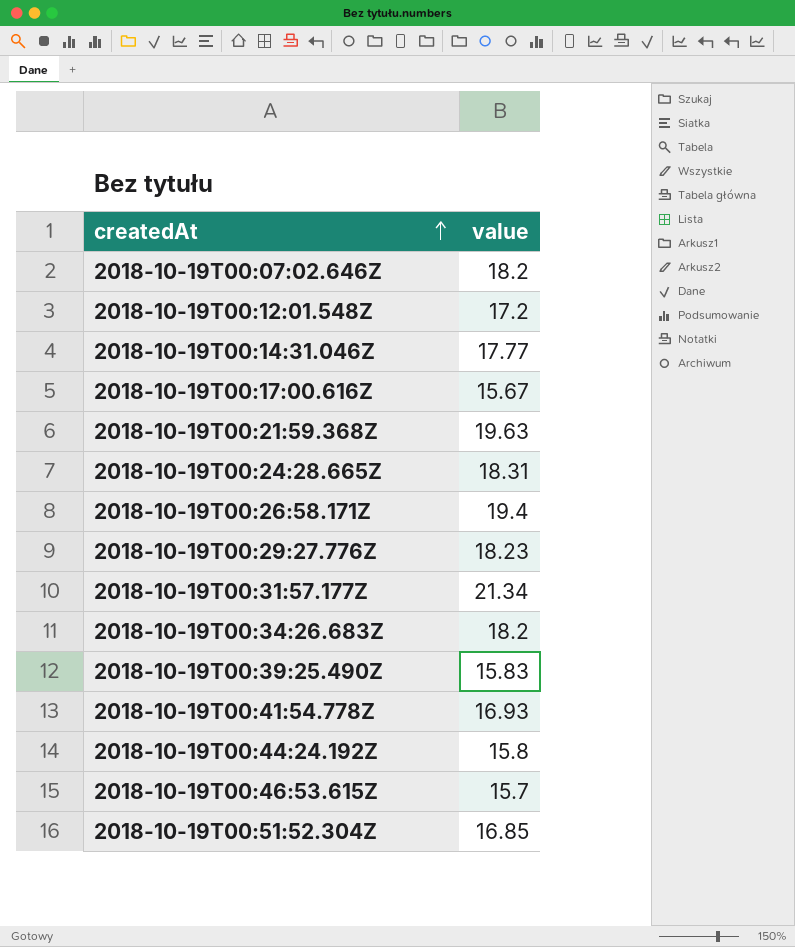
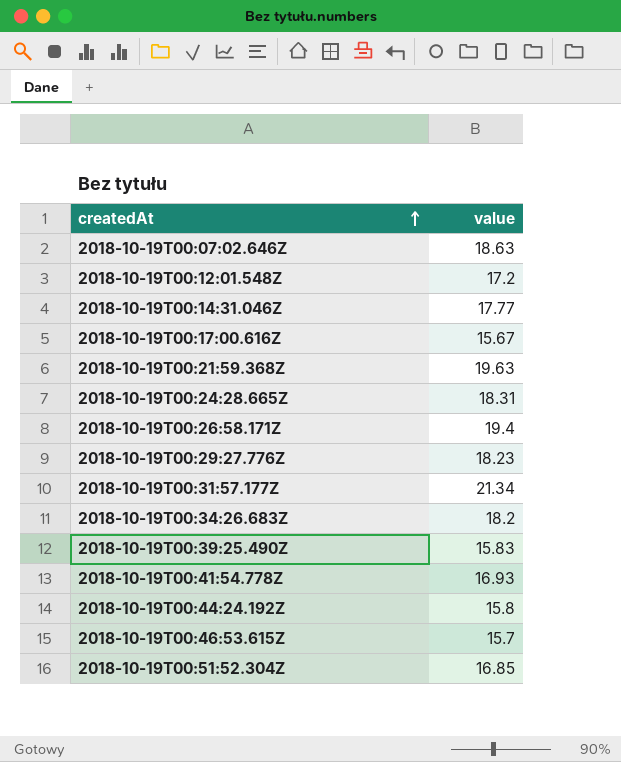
2018-10-19T00:07:02.646Z | value: 18.2 -> 18.63

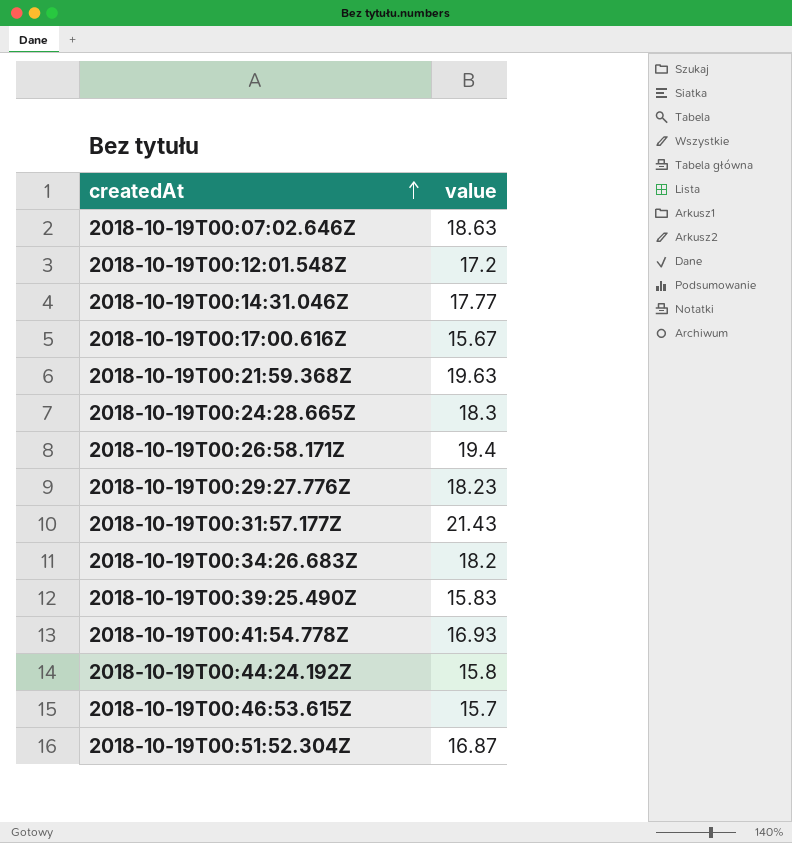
2018-10-19T00:24:28.665Z | value: 18.31 -> 18.3
2018-10-19T00:31:57.177Z | value: 21.34 -> 21.43
2018-10-19T00:51:52.304Z | value: 16.85 -> 16.87

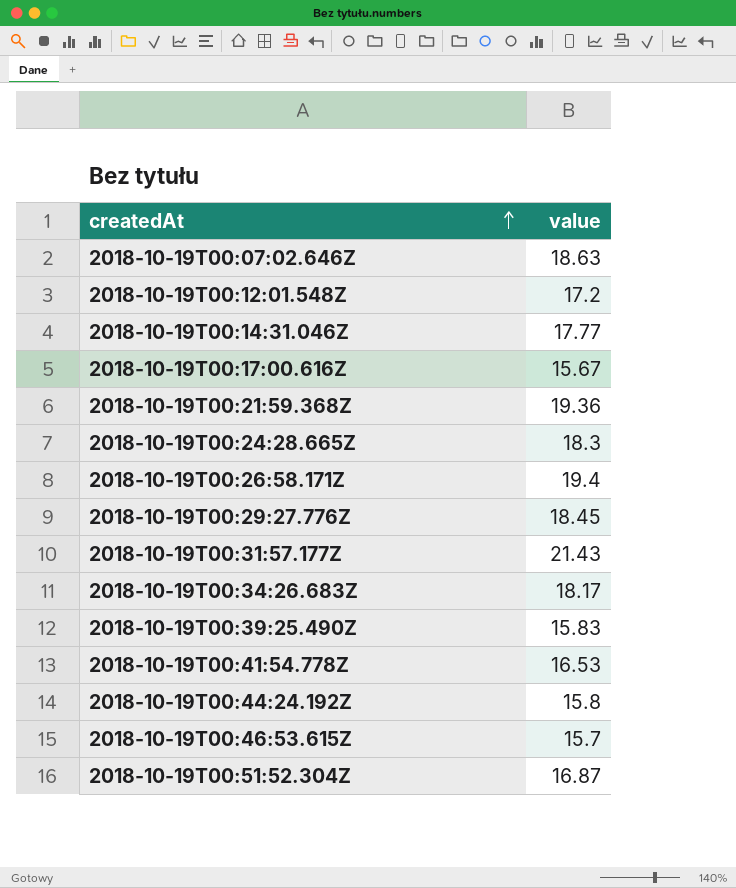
2018-10-19T00:21:59.368Z | value: 19.63 -> 19.36
2018-10-19T00:29:27.776Z | value: 18.23 -> 18.45
2018-10-19T00:34:26.683Z | value: 18.2 -> 18.17
2018-10-19T00:41:54.778Z | value: 16.93 -> 16.53

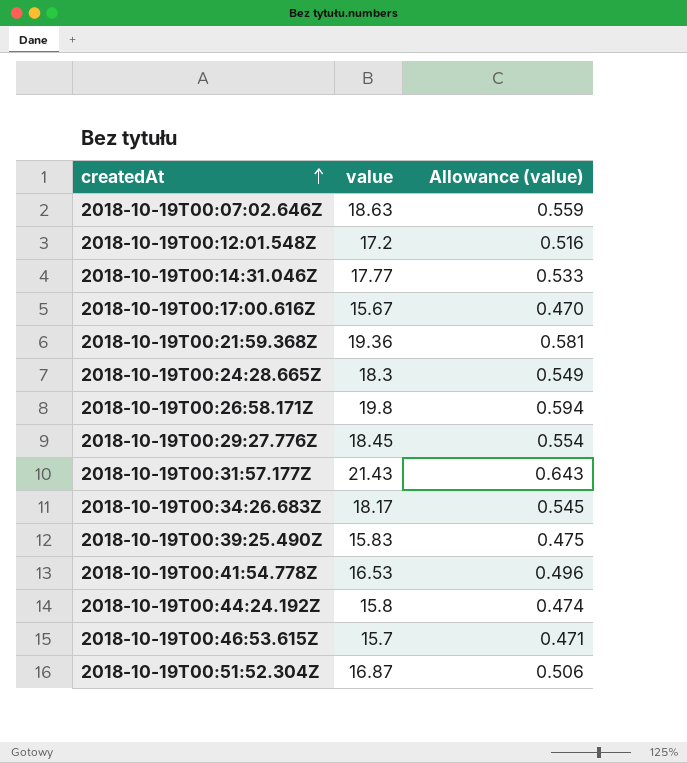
column Allowance (value) | formula: none -> [value] * 0.03
2018-10-19T00:26:58.171Z | value: 19.4 -> 19.8

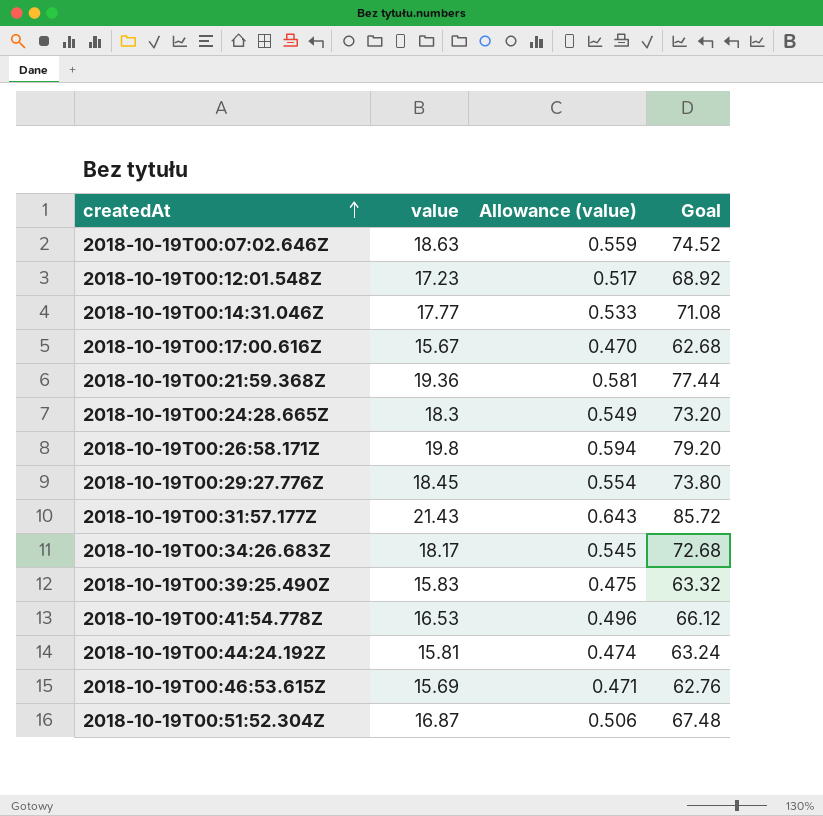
column Goal | formula: none -> [value] * 4
2018-10-19T00:12:01.548Z | value: 17.2 -> 17.23
2018-10-19T00:12:01.548Z | Allowance (value): 0.516 -> 0.517
2018-10-19T00:44:24.192Z | value: 15.8 -> 15.81
2018-10-19T00:46:53.615Z | value: 15.7 -> 15.69

